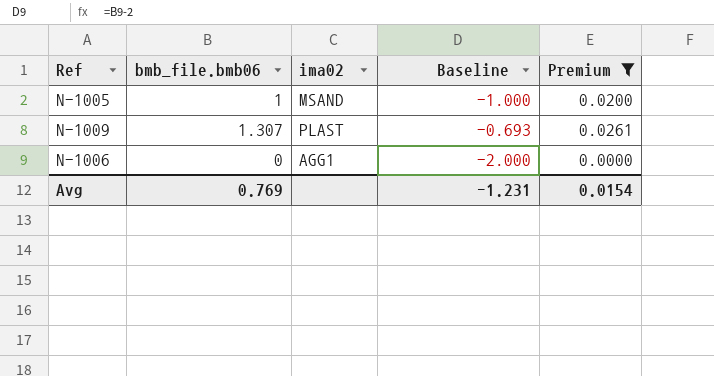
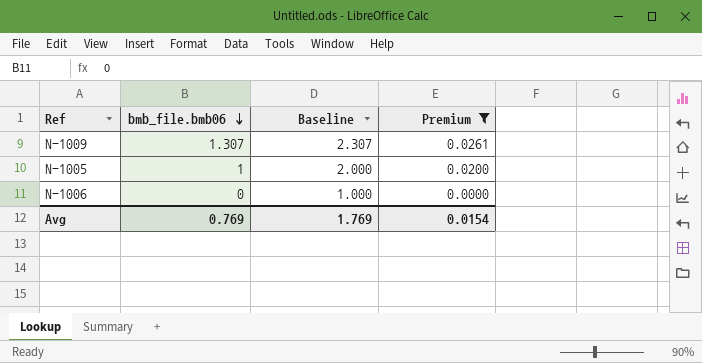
row order: none -> bmb_file.bmb06 descending
column ima02 | position: 3 -> none
column Baseline | formula: [bmb_file.bmb06] - 2 -> [bmb_file.bmb06] + 1
Avg | Baseline: -1.231 -> 1.769

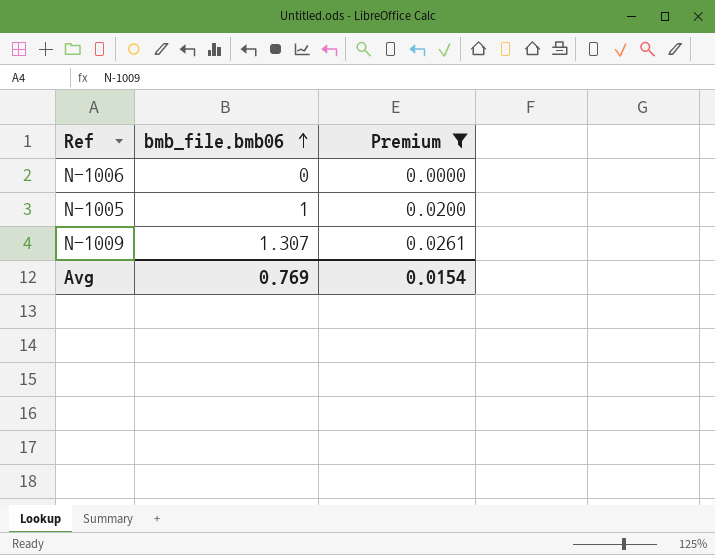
row order: bmb_file.bmb06 descending -> bmb_file.bmb06 ascending
column Baseline | formula: [bmb_file.bmb06] + 1 -> none

